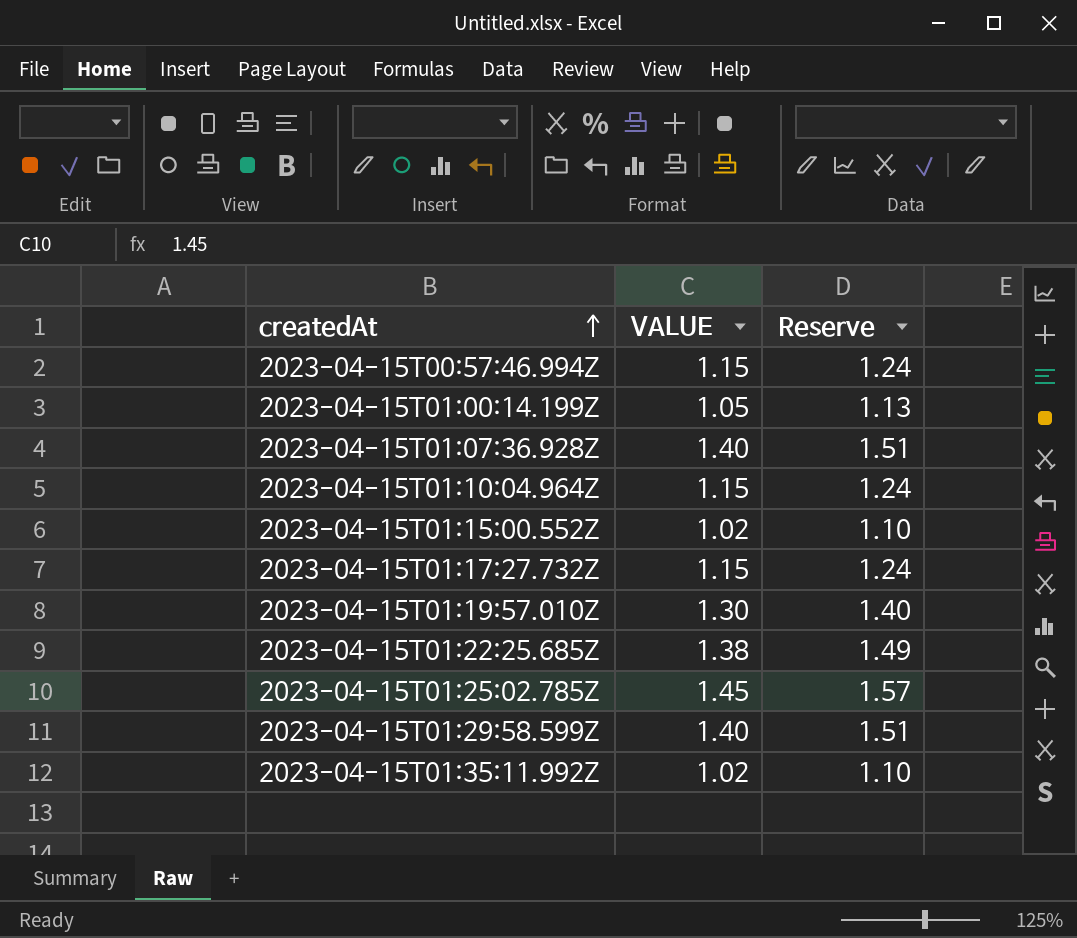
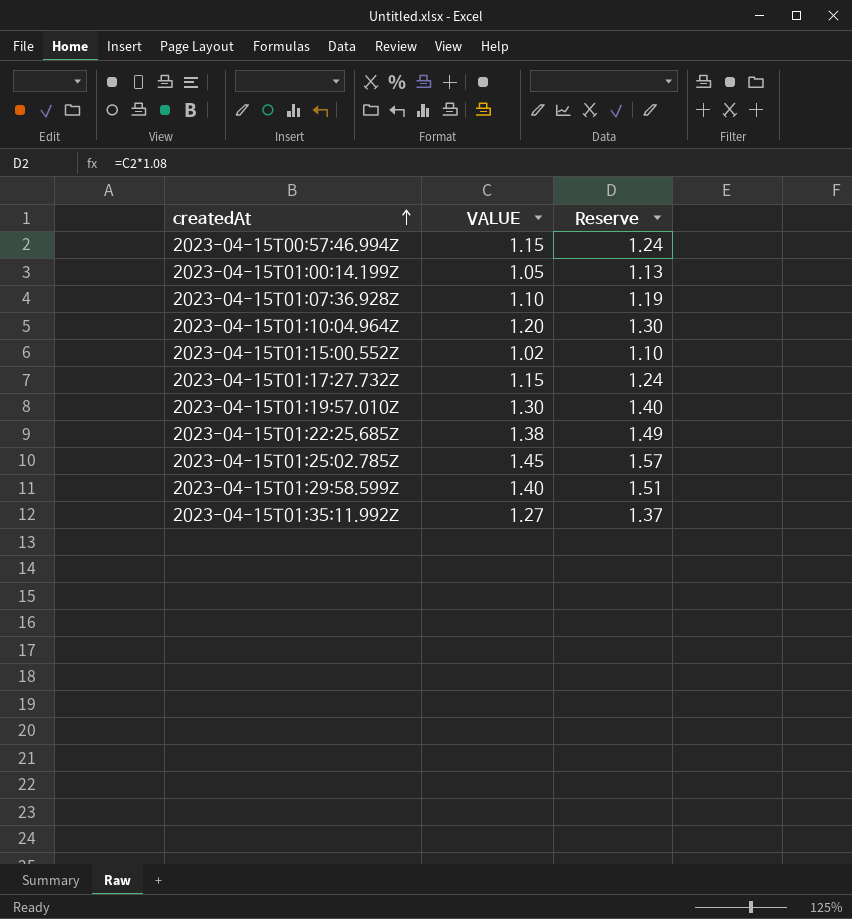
2023-04-15T01:07:36.928Z | VALUE: 1.40 -> 1.10
2023-04-15T01:07:36.928Z | Reserve: 1.51 -> 1.19
2023-04-15T01:10:04.964Z | VALUE: 1.15 -> 1.20
2023-04-15T01:10:04.964Z | Reserve: 1.24 -> 1.30
2023-04-15T01:35:11.992Z | VALUE: 1.02 -> 1.27
2023-04-15T01:35:11.992Z | Reserve: 1.10 -> 1.37

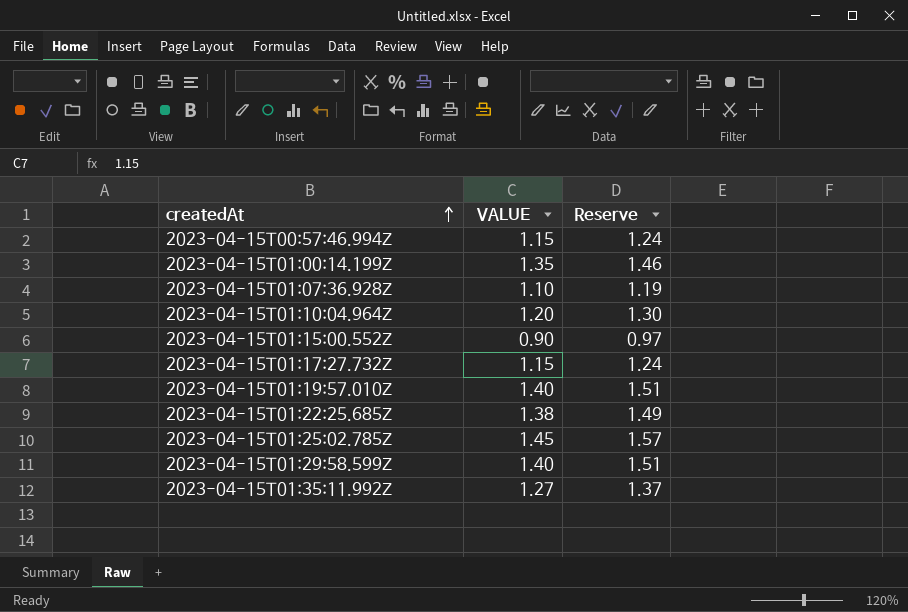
2023-04-15T01:00:14.199Z | VALUE: 1.05 -> 1.35
2023-04-15T01:00:14.199Z | Reserve: 1.13 -> 1.46
2023-04-15T01:15:00.552Z | VALUE: 1.02 -> 0.90
2023-04-15T01:15:00.552Z | Reserve: 1.10 -> 0.97
2023-04-15T01:19:57.010Z | VALUE: 1.30 -> 1.40
2023-04-15T01:19:57.010Z | Reserve: 1.40 -> 1.51

